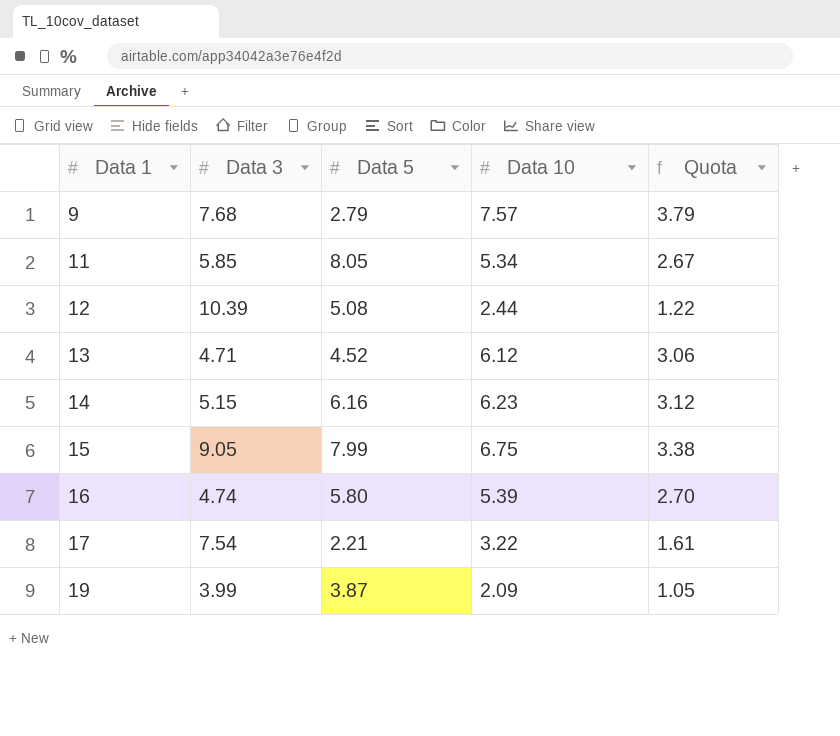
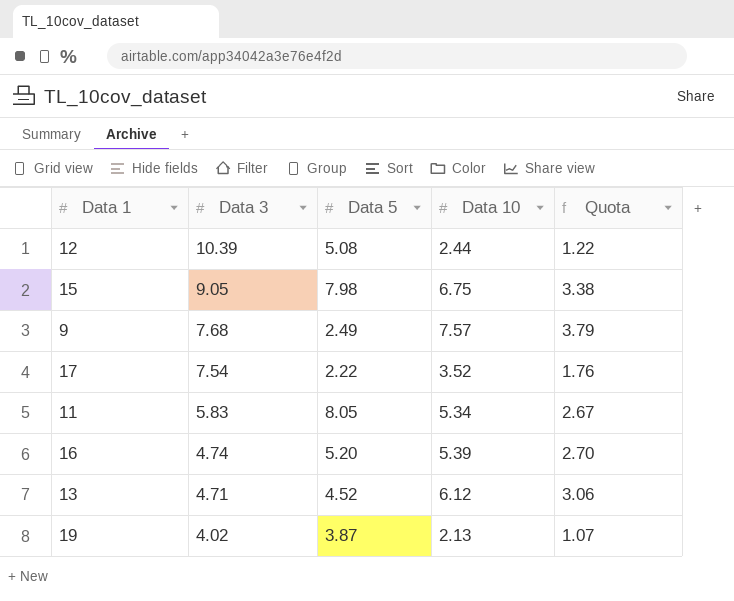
row order: Data 1 ascending -> Data 3 descending
row 14: 5.15 | 6.16 | 6.23 | 3.12 -> none
15 | Data 5: 7.99 -> 7.98
9 | Data 5: 2.79 -> 2.49
17 | Data 5: 2.21 -> 2.22
17 | Data 10: 3.22 -> 3.52
17 | Quota: 1.61 -> 1.76
11 | Data 3: 5.85 -> 5.83
16 | Data 5: 5.80 -> 5.20
19 | Data 3: 3.99 -> 4.02
19 | Data 10: 2.09 -> 2.13
19 | Quota: 1.05 -> 1.07

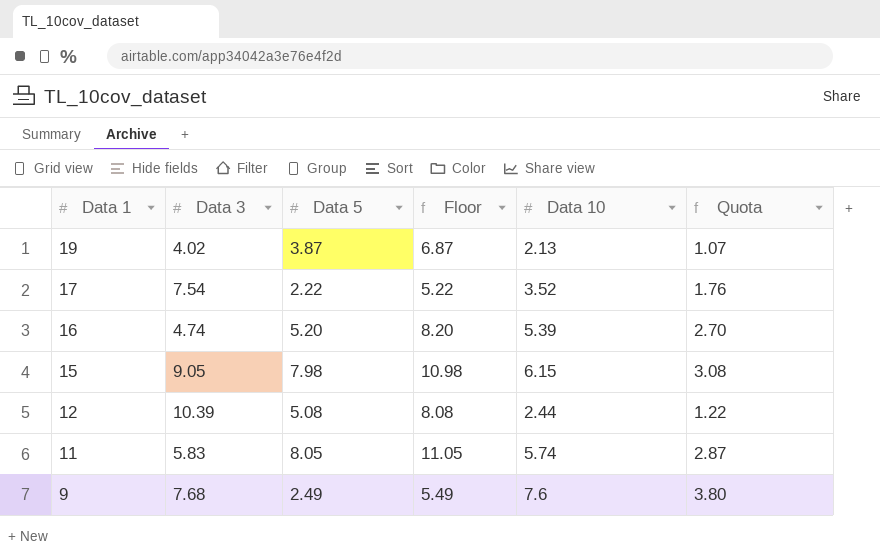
row order: Data 3 descending -> Data 1 descending
column Floor | formula: none -> [Data 5] + 3
row 13: 4.71 | 4.52 | 6.12 | 3.06 -> none
15 | Data 10: 6.75 -> 6.15
15 | Quota: 3.38 -> 3.08
11 | Data 10: 5.34 -> 5.74
11 | Quota: 2.67 -> 2.87
9 | Data 10: 7.57 -> 7.6
9 | Quota: 3.79 -> 3.80

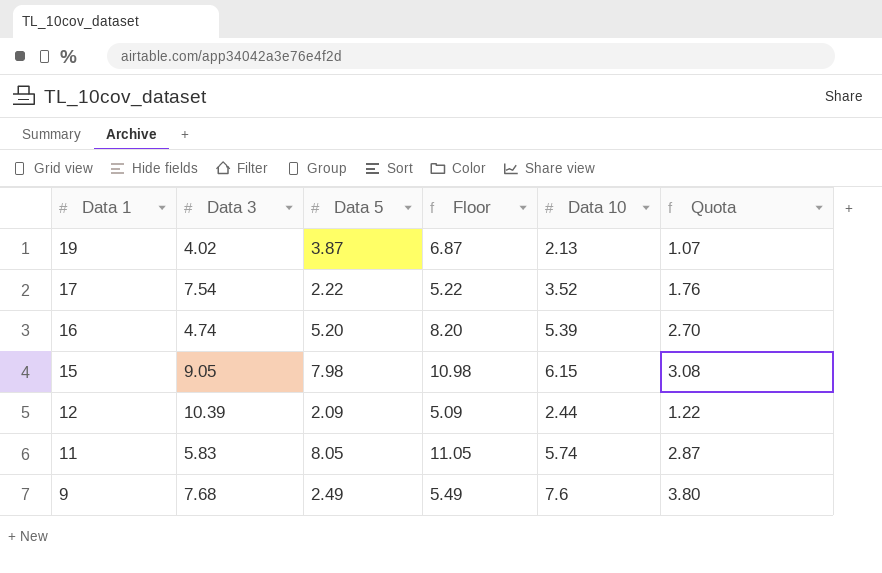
12 | Data 5: 5.08 -> 2.09
12 | Floor: 8.08 -> 5.09

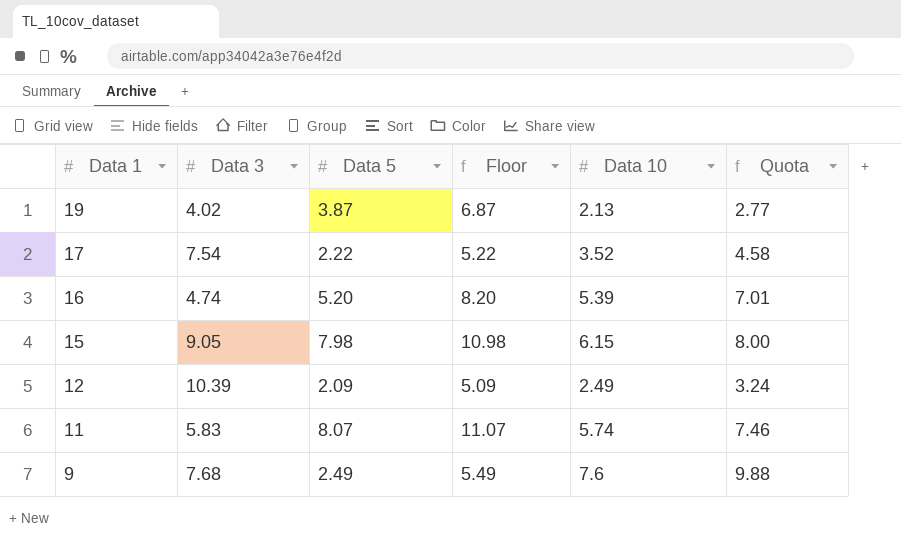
column Quota | formula: [Data 10] * 0.5 -> [Data 10] * 1.3
12 | Data 10: 2.44 -> 2.49
11 | Data 5: 8.05 -> 8.07
11 | Floor: 11.05 -> 11.07

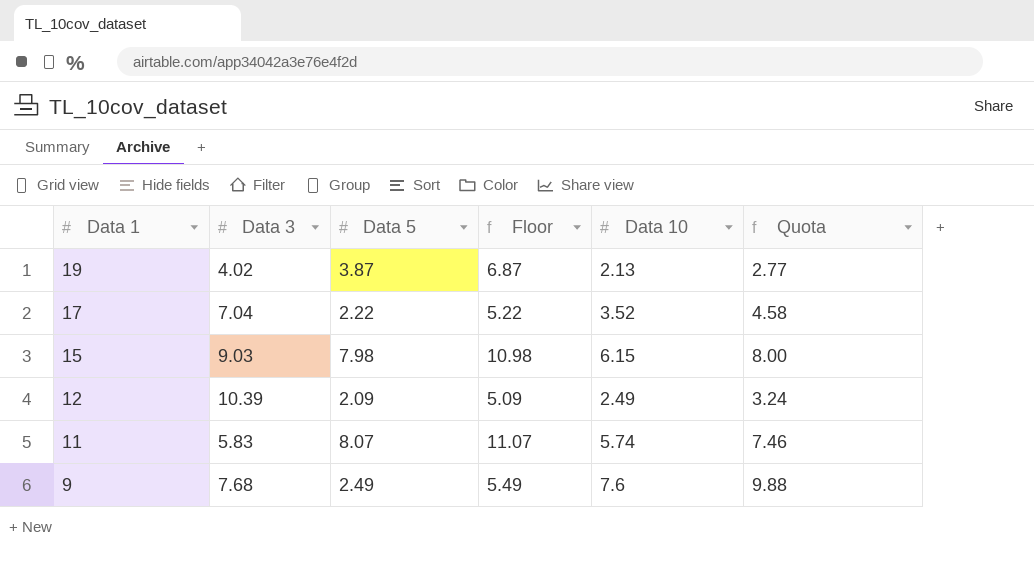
row 16: 4.74 | 5.20 | 8.20 | 5.39 | 7.01 -> none
17 | Data 3: 7.54 -> 7.04
15 | Data 3: 9.05 -> 9.03

